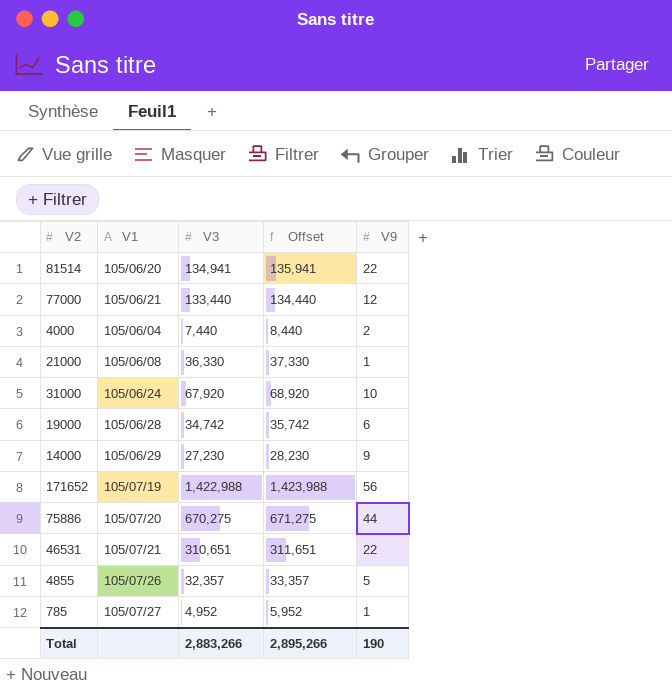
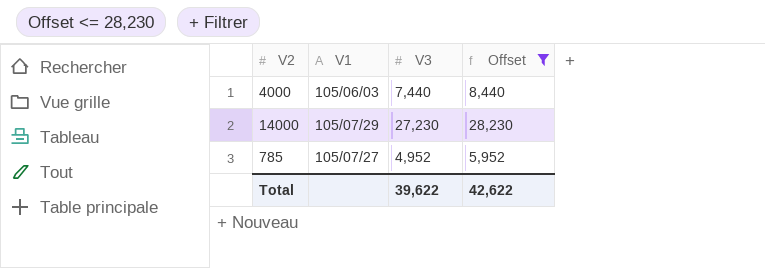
filter: none -> Offset <= 28,230
column V9 | position: 5 -> none
4000 | V1: 105/06/04 -> 105/06/03
14000 | V1: 105/06/29 -> 105/07/29
Total | V3: 2,883,266 -> 39,622
Total | Offset: 2,895,266 -> 42,622

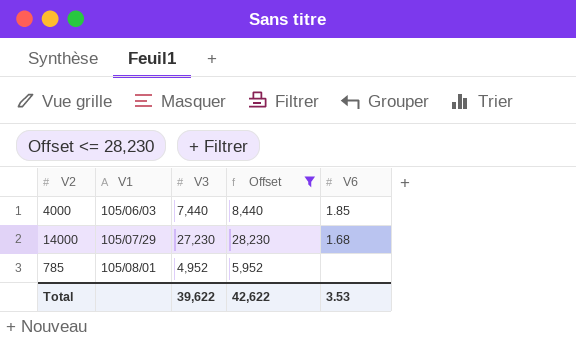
column V6 | position: none -> 5
785 | V1: 105/07/27 -> 105/08/01

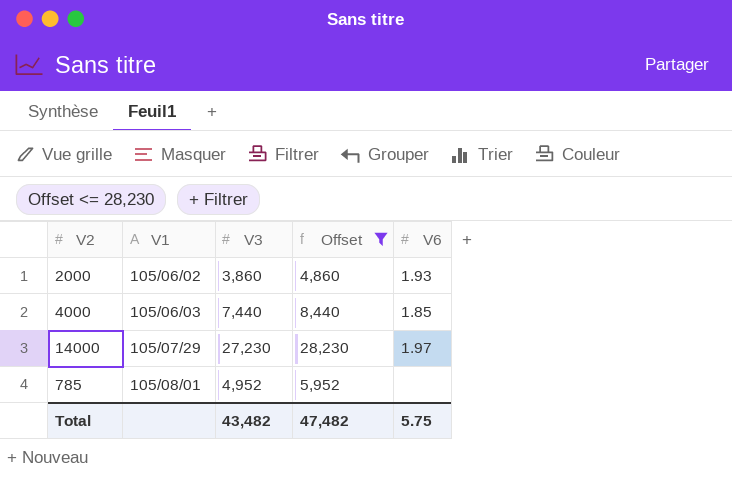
row 2000: none -> 105/06/02 | 3,860 | 4,860 | 1.93
14000 | V6: 1.68 -> 1.97
Total | V3: 39,622 -> 43,482
Total | Offset: 42,622 -> 47,482
Total | V6: 3.53 -> 5.75

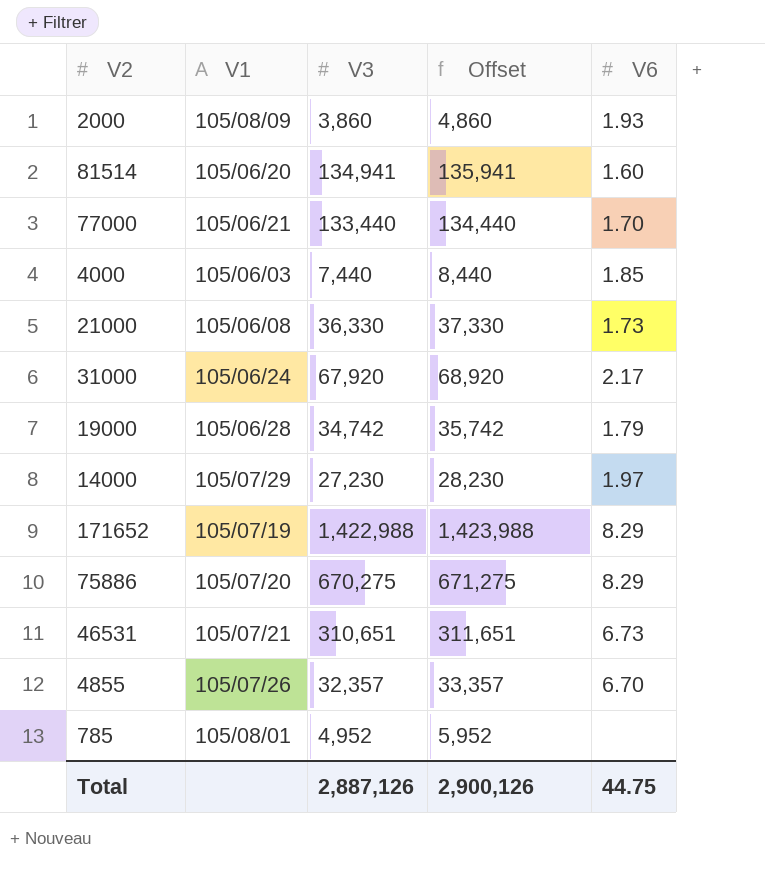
filter: Offset <= 28,230 -> none
2000 | V1: 105/06/02 -> 105/08/09
Total | V3: 43,482 -> 2,887,126
Total | Offset: 47,482 -> 2,900,126
Total | V6: 5.75 -> 44.75

